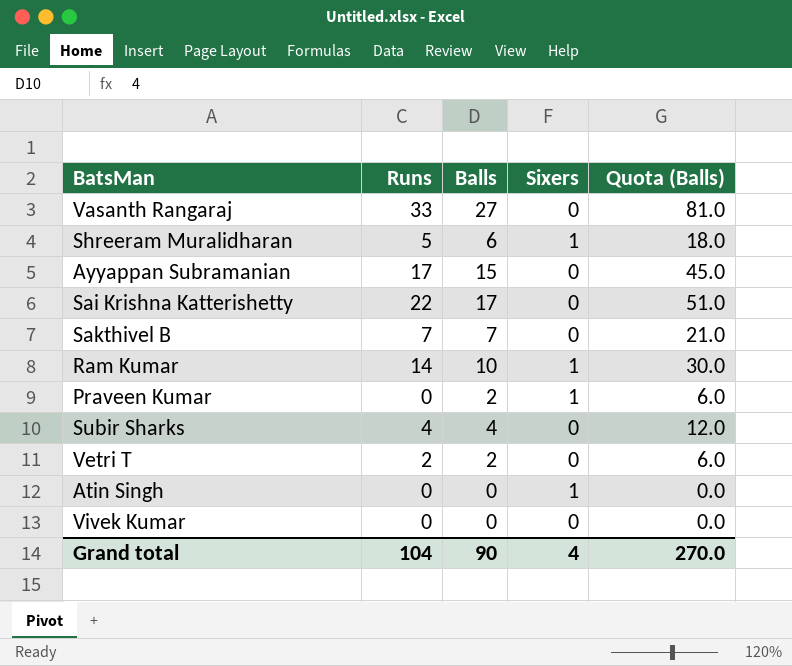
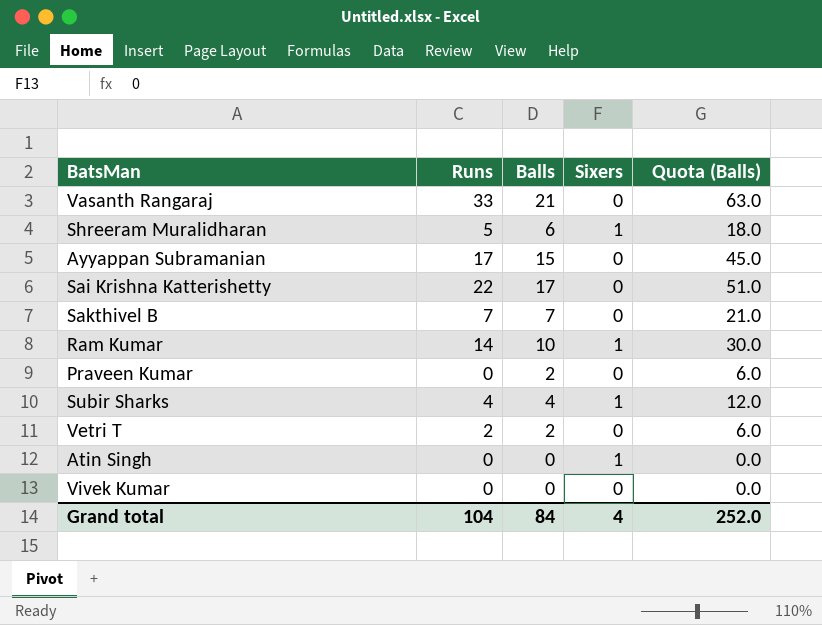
Vasanth Rangaraj | Balls: 27 -> 21
Vasanth Rangaraj | Quota (Balls): 81.0 -> 63.0
Praveen Kumar | Sixers: 1 -> 0
Subir Sharks | Sixers: 0 -> 1
Grand total | Balls: 90 -> 84
Grand total | Quota (Balls): 270.0 -> 252.0

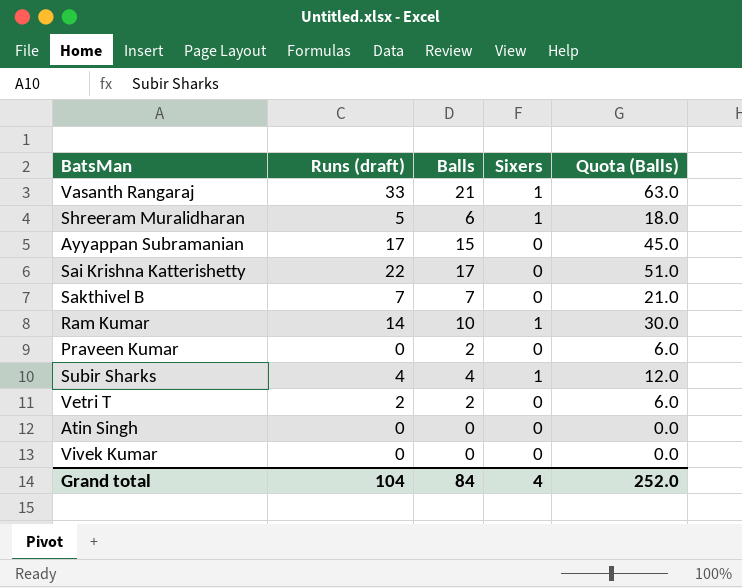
column name: Runs -> Runs (draft)
Vasanth Rangaraj | Sixers: 0 -> 1
Atin Singh | Sixers: 1 -> 0

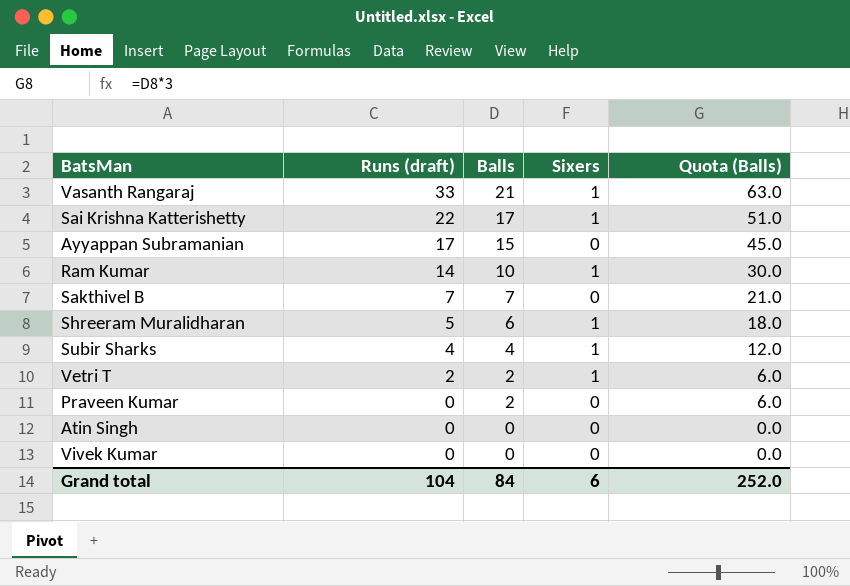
row order: none -> Runs (draft) descending
Sai Krishna Katterishetty | Sixers: 0 -> 1
Vetri T | Sixers: 0 -> 1
Grand total | Sixers: 4 -> 6

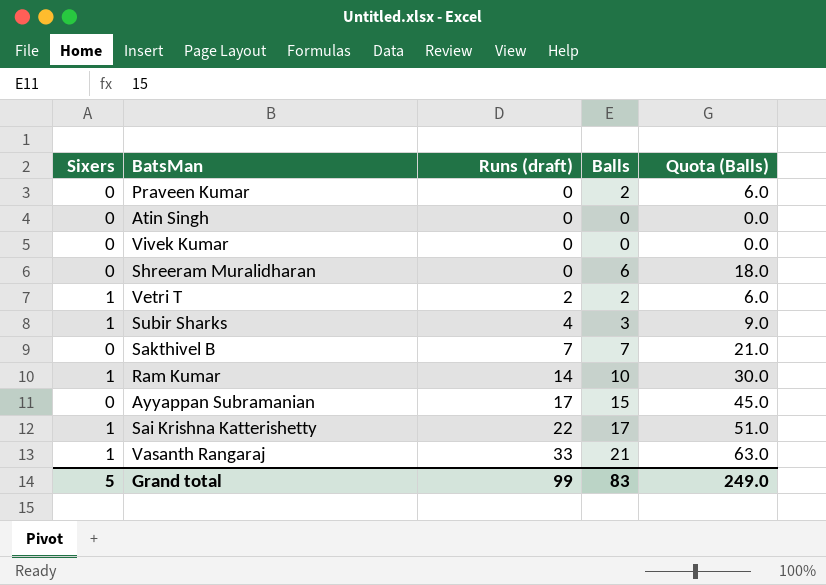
row order: Runs (draft) descending -> Runs (draft) ascending
column Sixers | position: 4 -> 1
Shreeram Muralidharan | Sixers: 1 -> 0
Shreeram Muralidharan | Runs (draft): 5 -> 0
Subir Sharks | Balls: 4 -> 3
Subir Sharks | Quota (Balls): 12.0 -> 9.0
Grand total | Sixers: 6 -> 5
Grand total | Runs (draft): 104 -> 99
Grand total | Balls: 84 -> 83
Grand total | Quota (Balls): 252.0 -> 249.0

